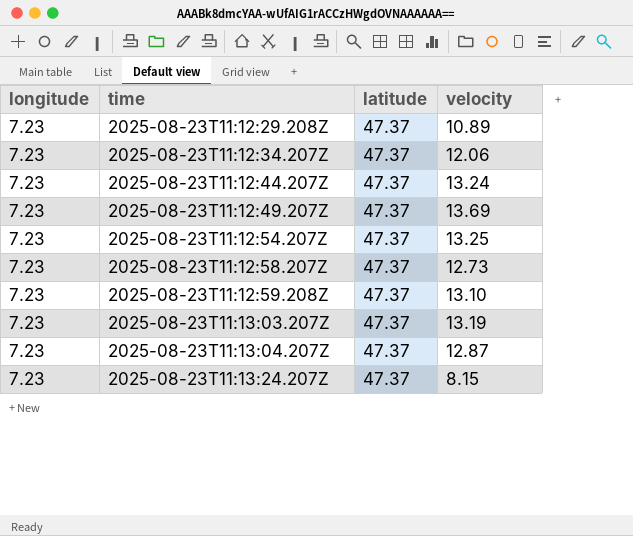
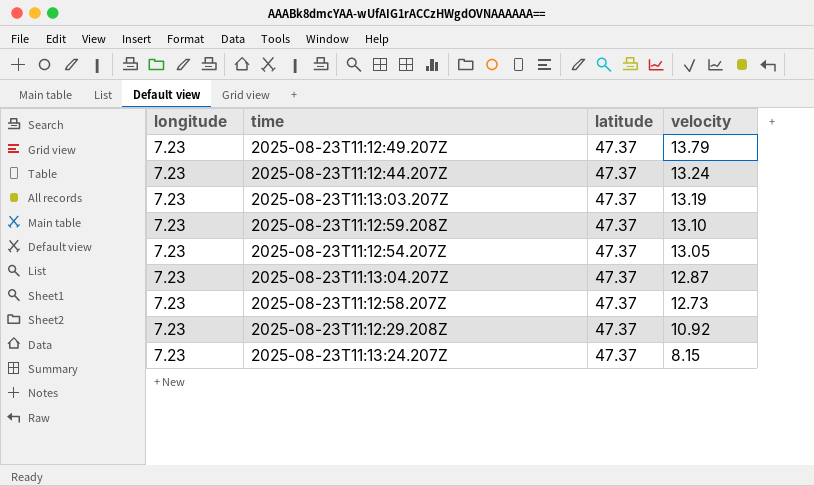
row order: time ascending -> velocity descending
row 2025-08-23T11:12:34.207Z: 7.23 | 47.37 | 12.06 -> none
2025-08-23T11:12:49.207Z | velocity: 13.69 -> 13.79
2025-08-23T11:12:54.207Z | velocity: 13.25 -> 13.05
2025-08-23T11:12:29.208Z | velocity: 10.89 -> 10.92

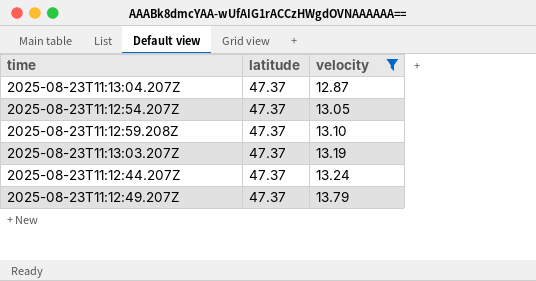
filter: none -> velocity >= 12.87
row order: velocity descending -> velocity ascending
column longitude | position: 1 -> none

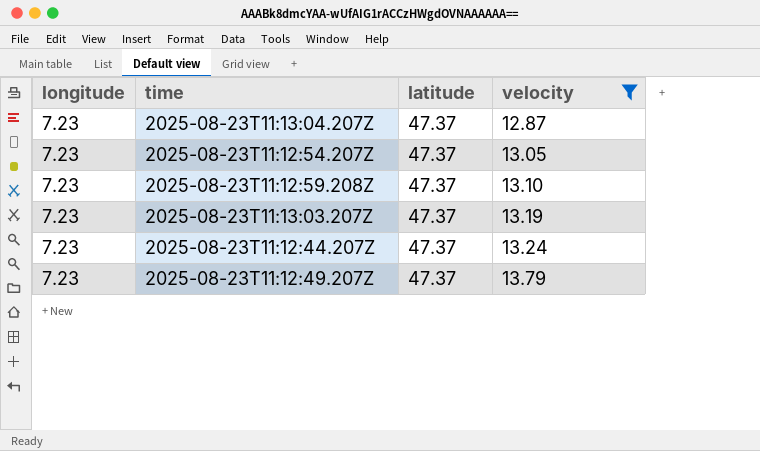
column longitude | position: none -> 1

